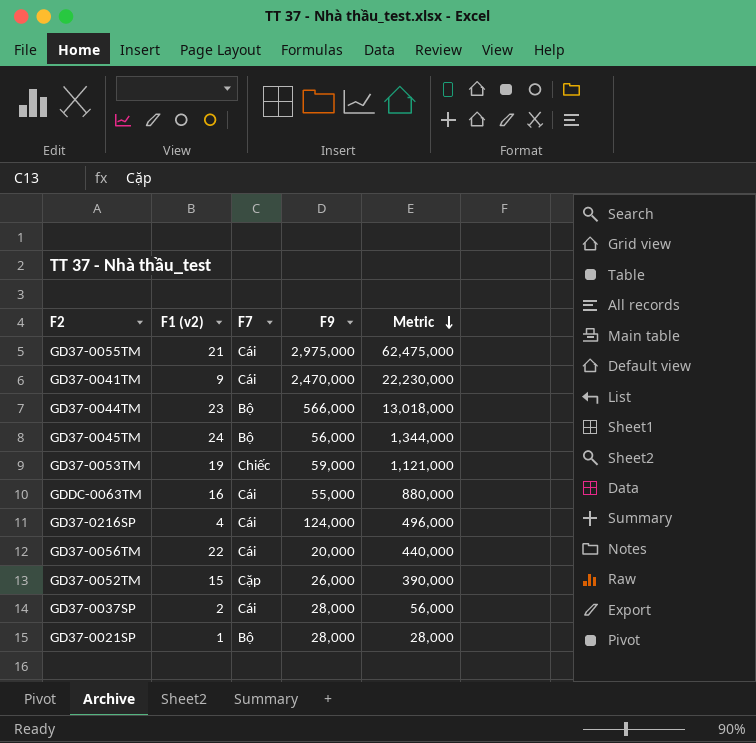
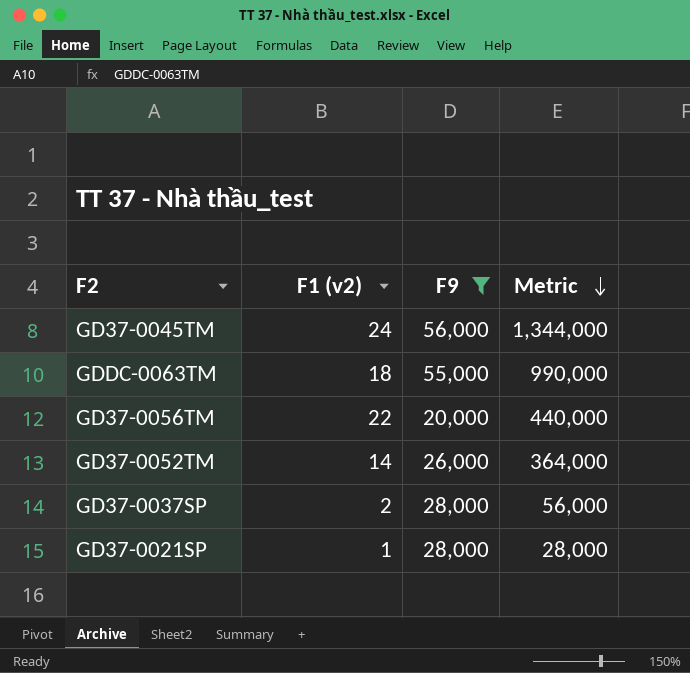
filter: none -> F9 <= 56,000
column F7 | position: 3 -> none
GDDC-0063TM | F1 (v2): 16 -> 18
GDDC-0063TM | Metric: 880,000 -> 990,000
GD37-0052TM | F1 (v2): 15 -> 14
GD37-0052TM | Metric: 390,000 -> 364,000

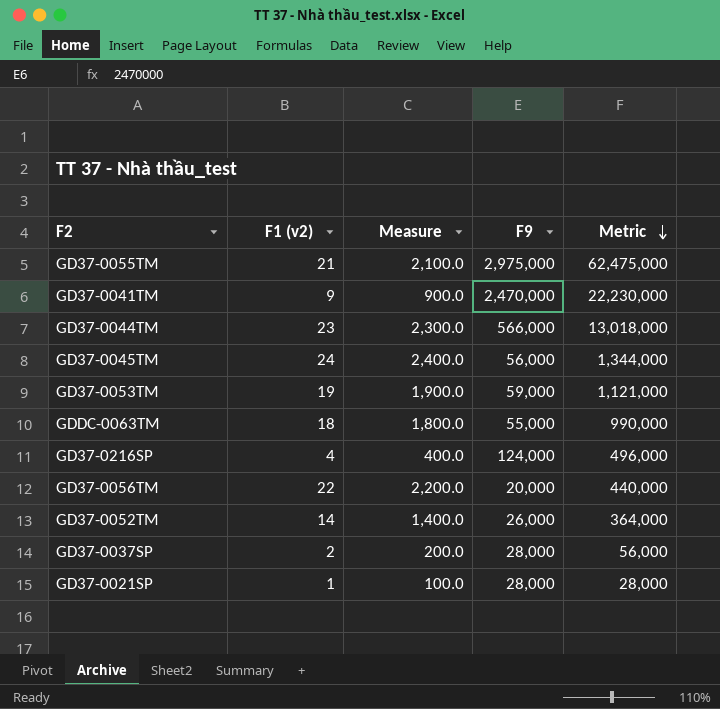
filter: F9 <= 56,000 -> none
column Measure | formula: none -> [F1 (v2)] * 100

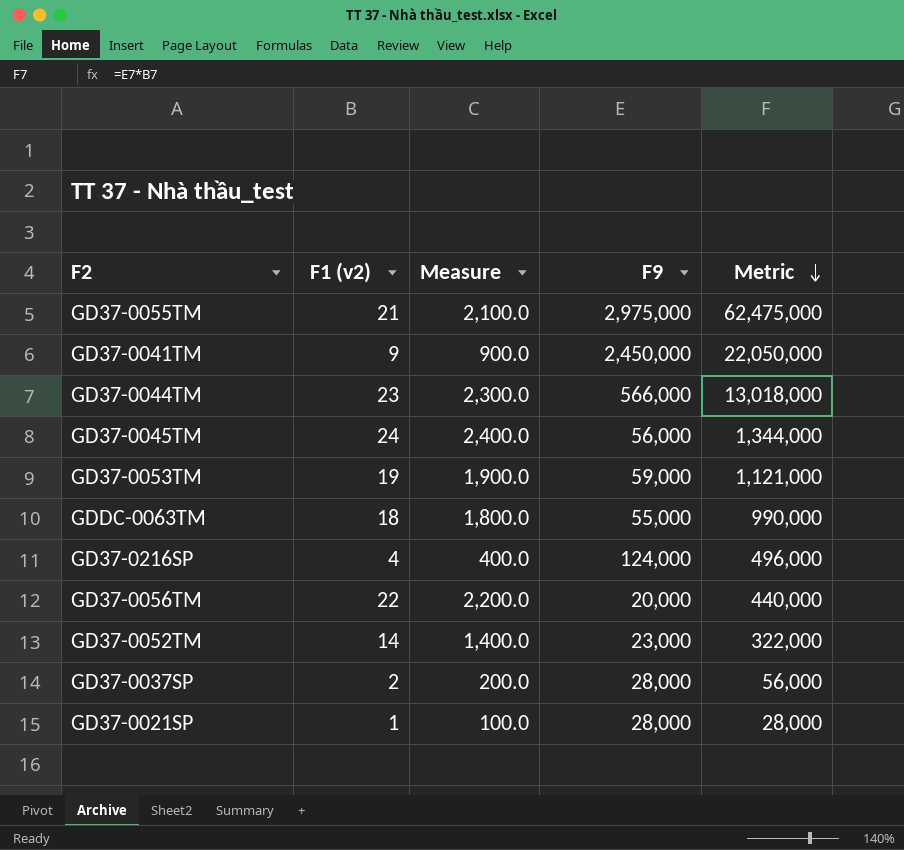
GD37-0041TM | F9: 2,470,000 -> 2,450,000
GD37-0041TM | Metric: 22,230,000 -> 22,050,000
GD37-0052TM | F9: 26,000 -> 23,000
GD37-0052TM | Metric: 364,000 -> 322,000

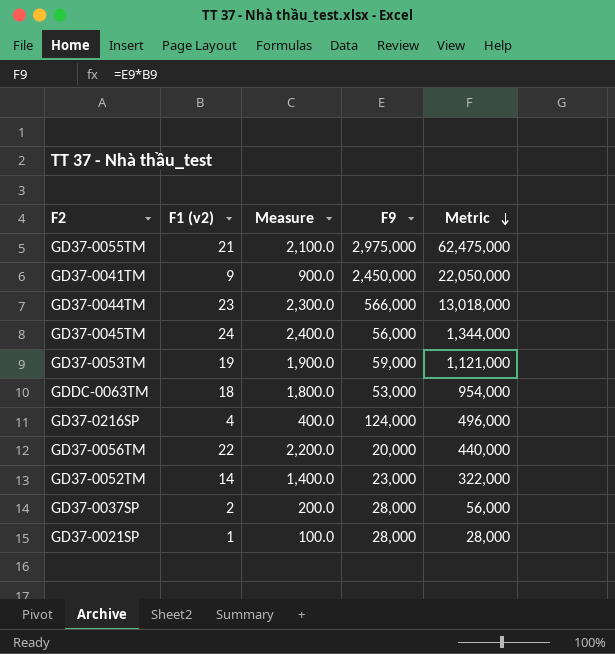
GDDC-0063TM | F9: 55,000 -> 53,000
GDDC-0063TM | Metric: 990,000 -> 954,000

